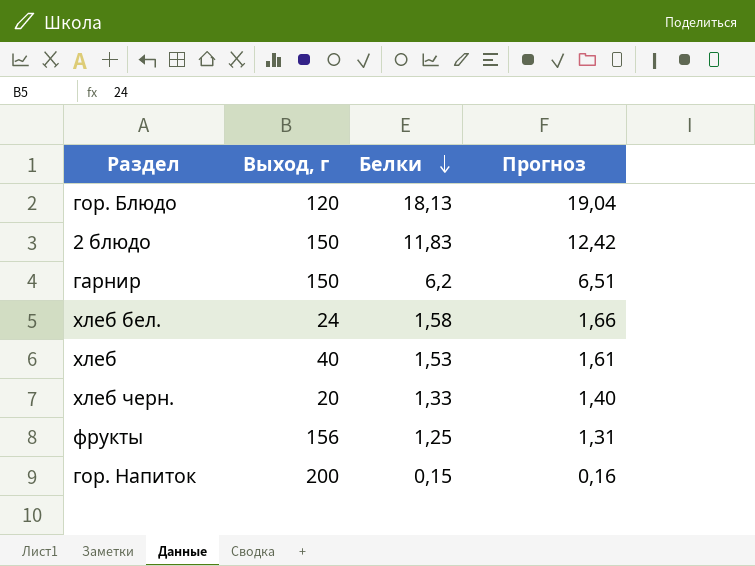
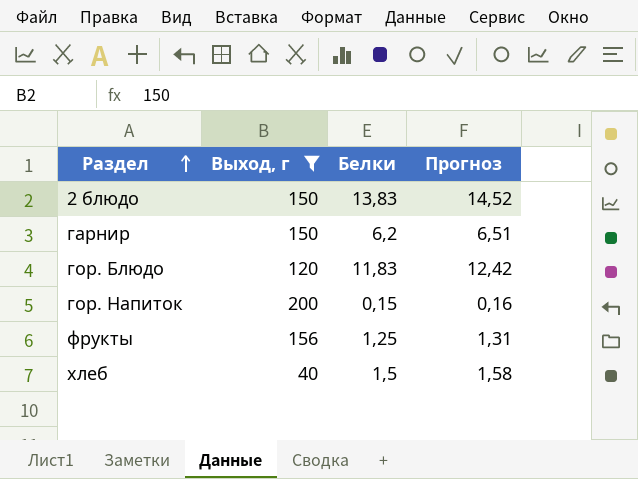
filter: none -> Выход, г >= 40
row order: Белки descending -> Раздел ascending
2 блюдо | Белки: 11,83 -> 13,83
2 блюдо | Прогноз: 12,42 -> 14,52
гор. Блюдо | Белки: 18,13 -> 11,83
гор. Блюдо | Прогноз: 19,04 -> 12,42
хлеб | Белки: 1,53 -> 1,5
хлеб | Прогноз: 1,61 -> 1,58

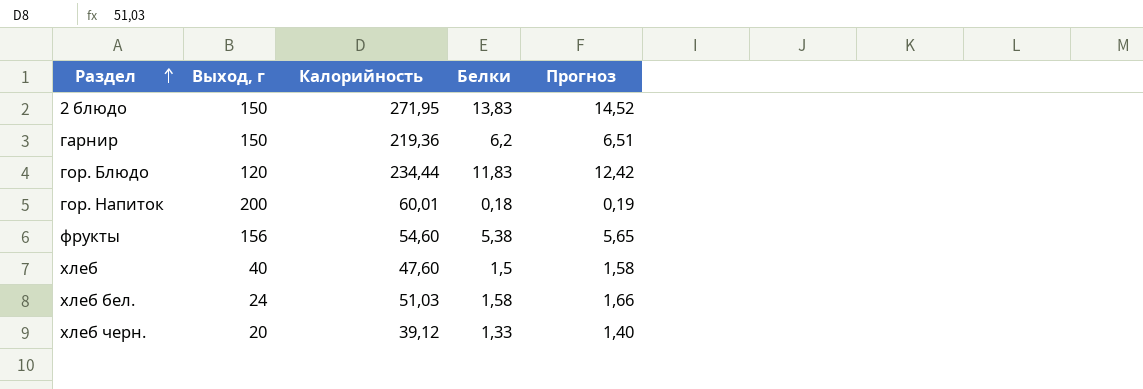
filter: Выход, г >= 40 -> none
column Калорийность | position: none -> 3
гор. Напиток | Белки: 0,15 -> 0,18
гор. Напиток | Прогноз: 0,16 -> 0,19
фрукты | Белки: 1,25 -> 5,38
фрукты | Прогноз: 1,31 -> 5,65

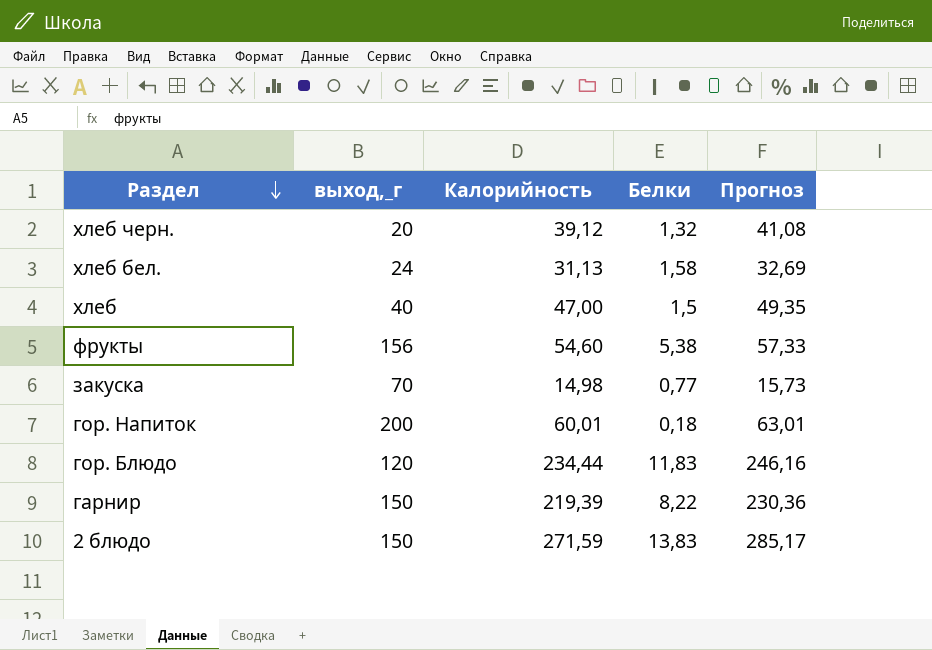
row order: Раздел ascending -> Раздел descending
column name: Выход, г -> выход,_г
column Прогноз | formula: [Белки] * 1,05 -> [Калорийность] * 1,05
хлеб черн. | Белки: 1,33 -> 1,32
хлеб бел. | Калорийность: 51,03 -> 31,13
хлеб | Калорийность: 47,60 -> 47,00
row закуска: none -> 70 | 14,98 | 0,77 | 15,73
гарнир | Калорийность: 219,36 -> 219,39
гарнир | Белки: 6,2 -> 8,22
2 блюдо | Калорийность: 271,95 -> 271,59

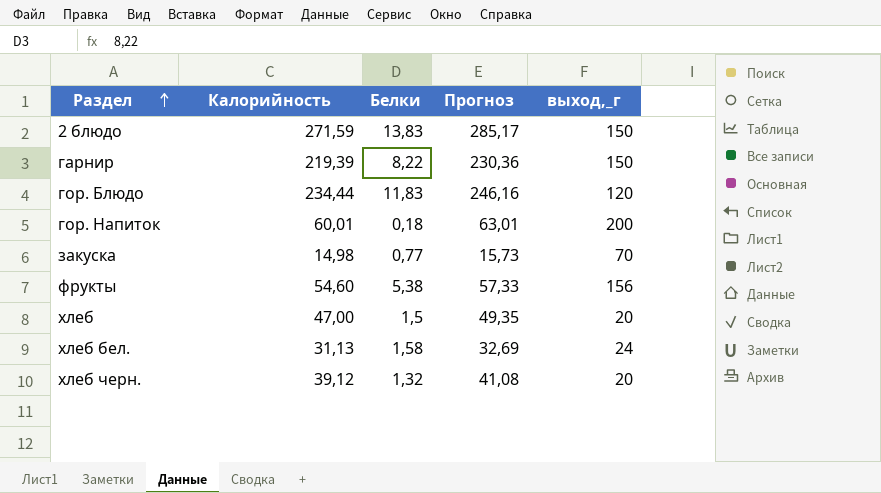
row order: Раздел descending -> Раздел ascending
column выход,_г | position: 2 -> 5
хлеб | выход,_г: 40 -> 20

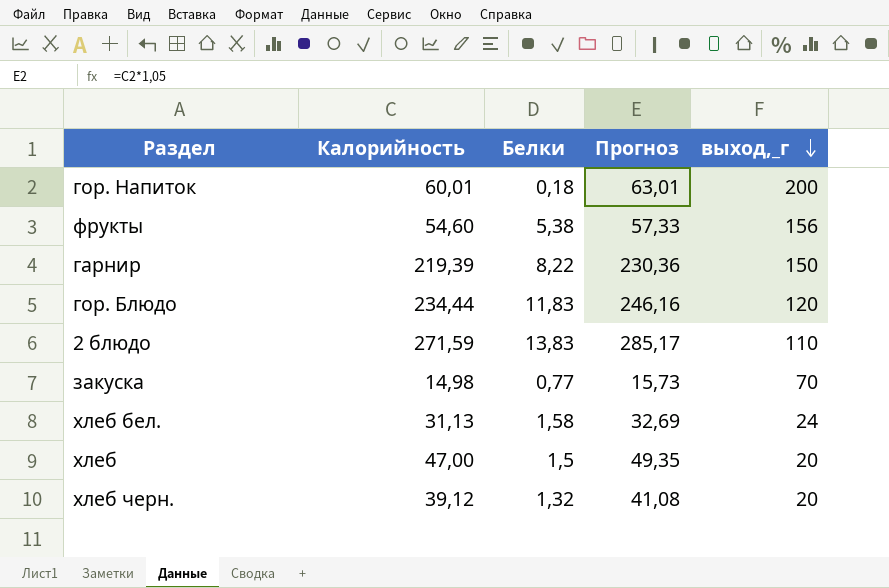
row order: Раздел ascending -> выход,_г descending
2 блюдо | выход,_г: 150 -> 110

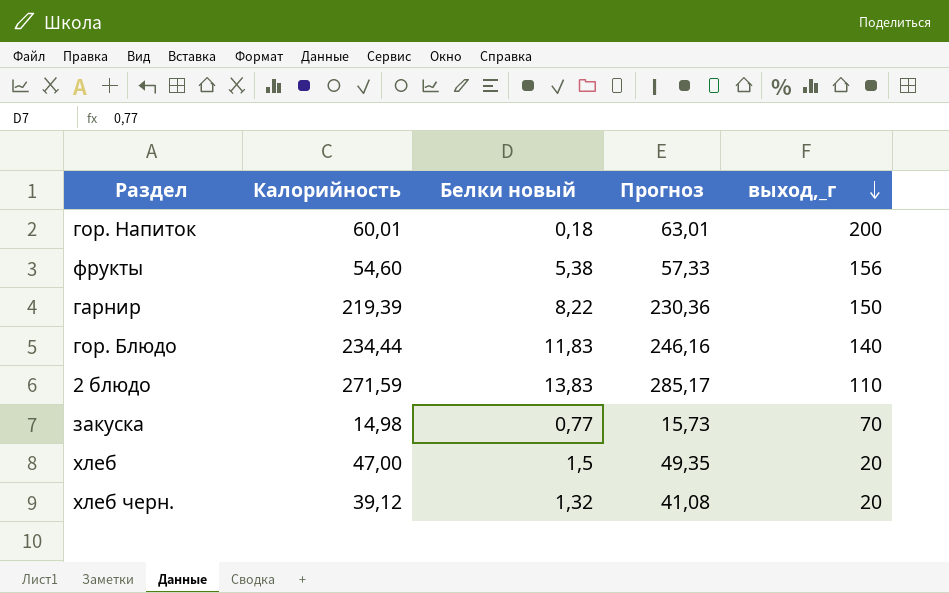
column name: Белки -> Белки новый
row хлеб бел.: 31,13 | 1,58 | 32,69 | 24 -> none
гор. Блюдо | выход,_г: 120 -> 140

